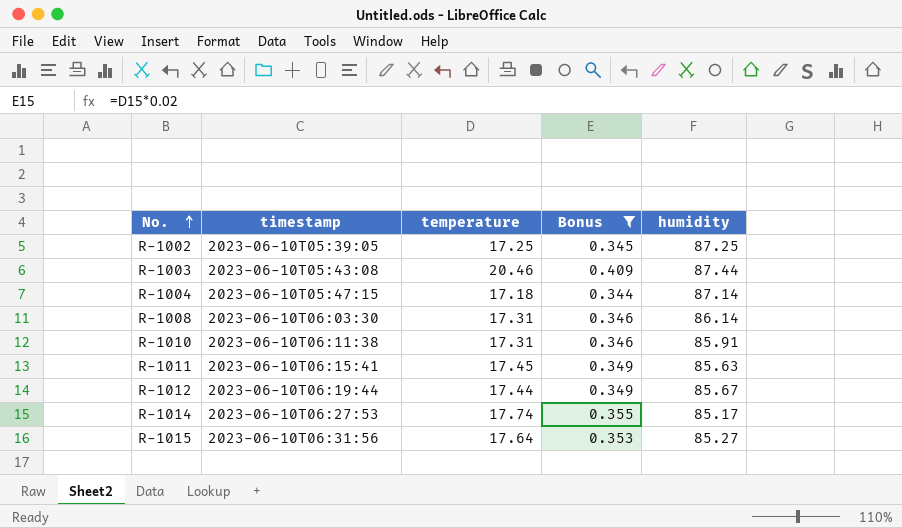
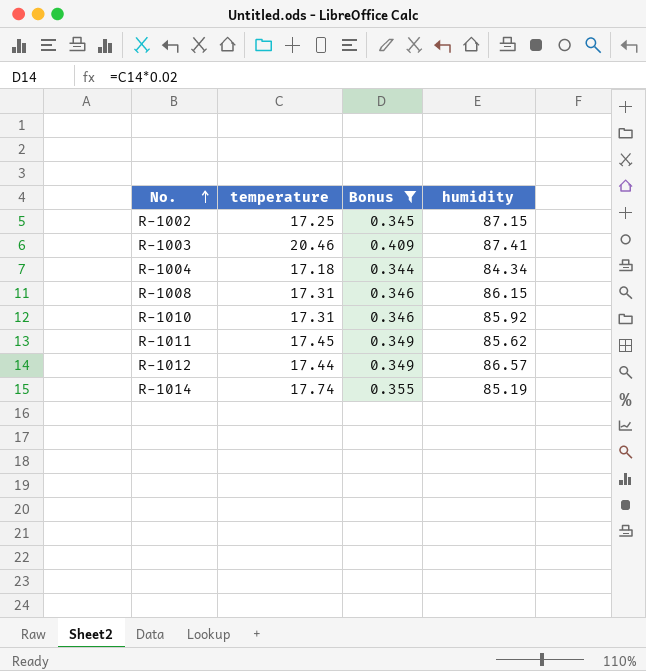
column timestamp | position: 2 -> none
row R-1015: 2023-06-10T06:31:56 | 17.64 | 0.353 | 85.27 -> none
R-1002 | humidity: 87.25 -> 87.15
R-1003 | humidity: 87.44 -> 87.41
R-1004 | humidity: 87.14 -> 84.34
R-1008 | humidity: 86.14 -> 86.15
R-1010 | humidity: 85.91 -> 85.92
R-1011 | humidity: 85.63 -> 85.62
R-1012 | humidity: 85.67 -> 86.57
R-1014 | humidity: 85.17 -> 85.19

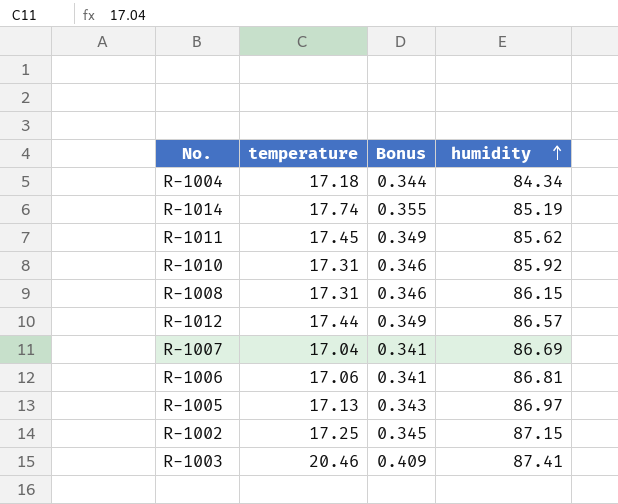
filter: Bonus >= 0.344 -> none
row order: No. ascending -> humidity ascending

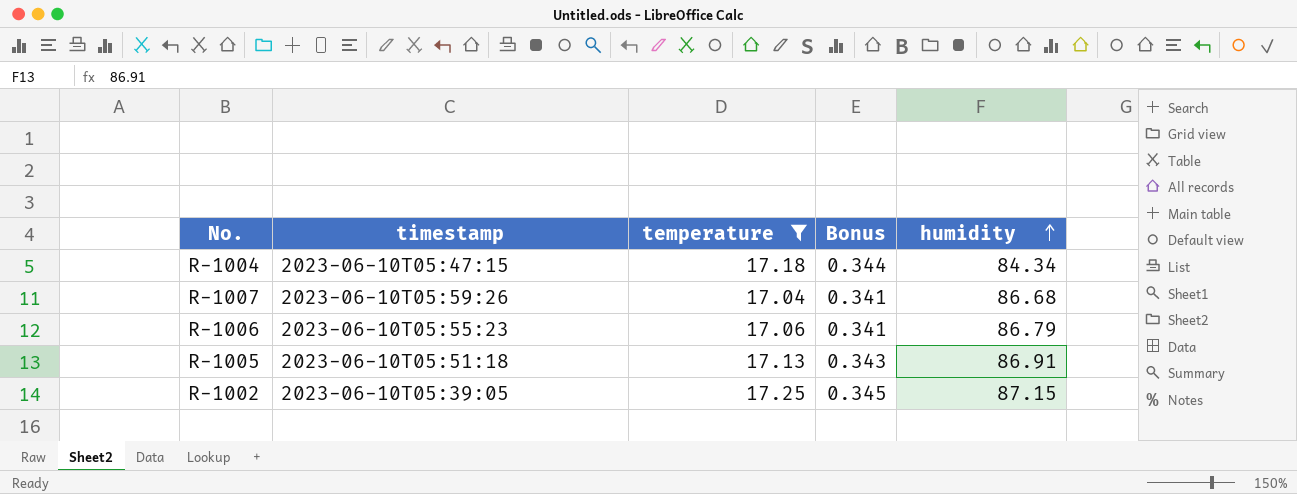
filter: none -> temperature <= 17.25
column timestamp | position: none -> 2
R-1007 | humidity: 86.69 -> 86.68
R-1006 | humidity: 86.81 -> 86.79
R-1005 | humidity: 86.97 -> 86.91

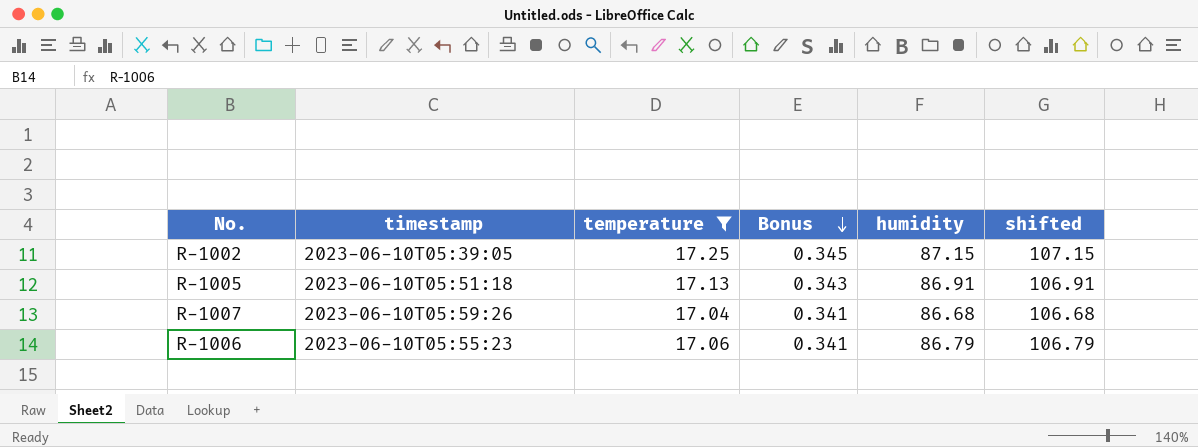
row order: humidity ascending -> Bonus descending
column shifted | formula: none -> [humidity] + 20
row R-1004: 2023-06-10T05:47:15 | 17.18 | 0.344 | 84.34 -> none

